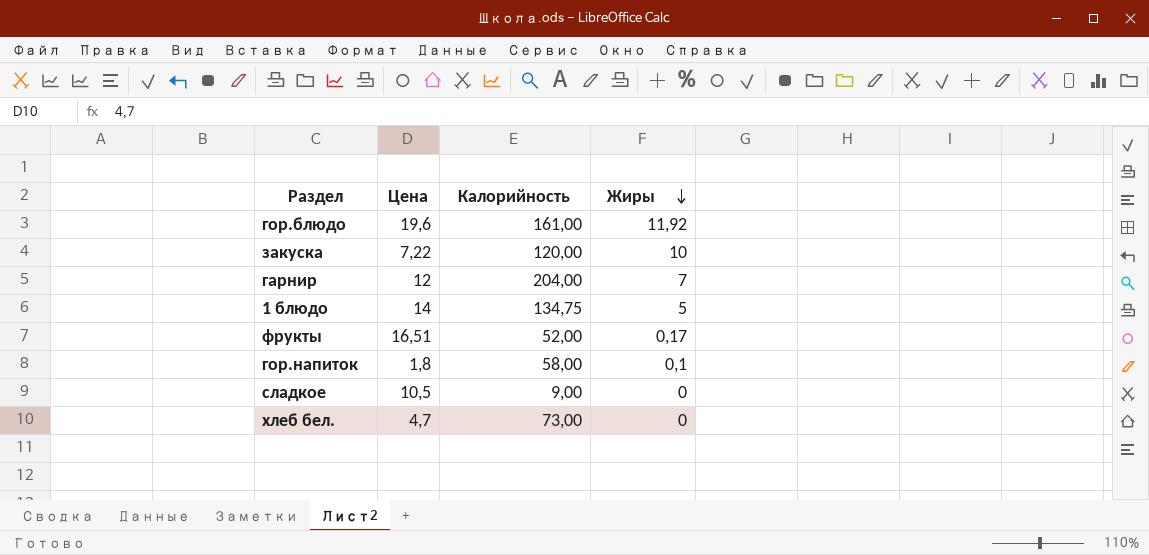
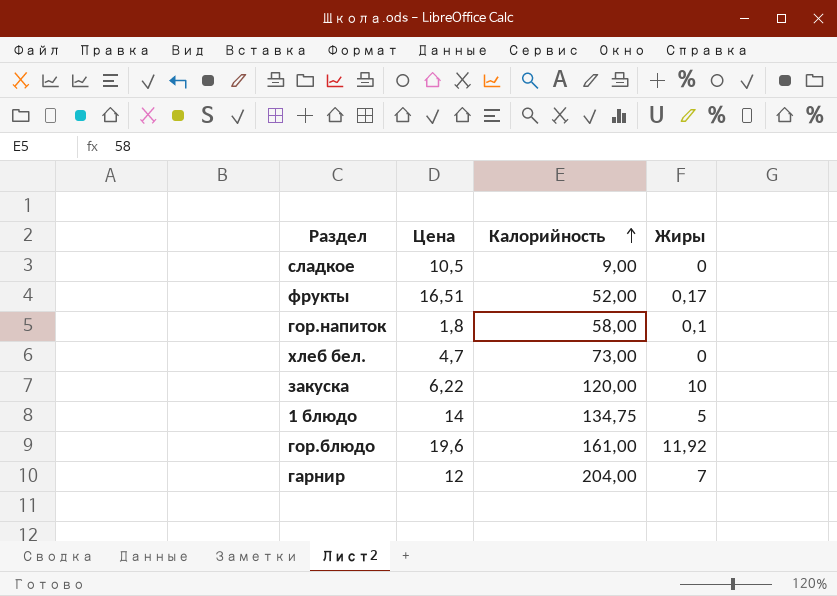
row order: Жиры descending -> Калорийность ascending
закуска | Цена: 7,22 -> 6,22

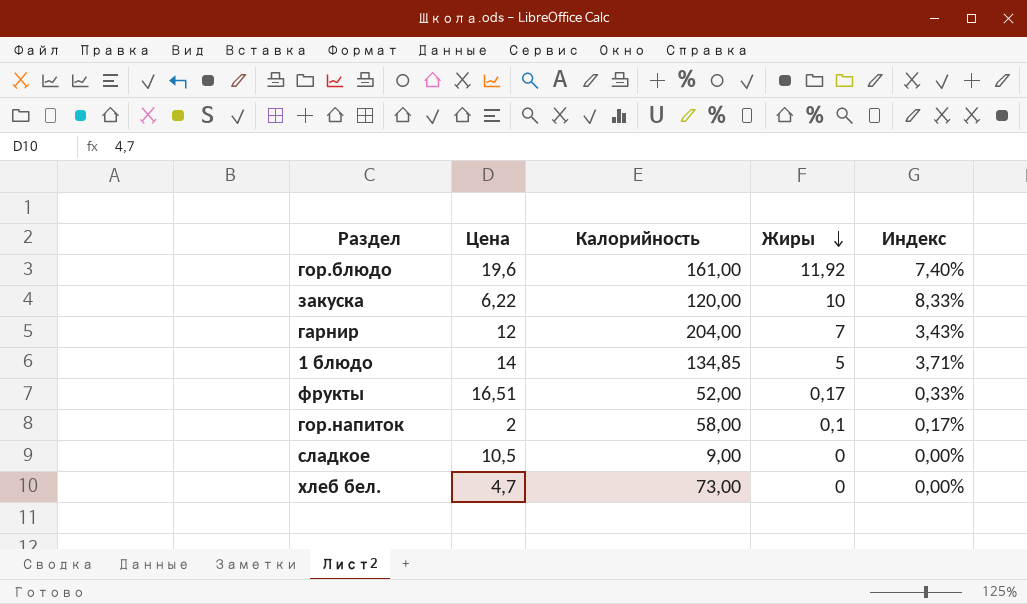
row order: Калорийность ascending -> Жиры descending
column Индекс | formula: none -> [Жиры] / [Калорийность]
1 блюдо | Калорийность: 134,75 -> 134,85
гор.напиток | Цена: 1,8 -> 2

